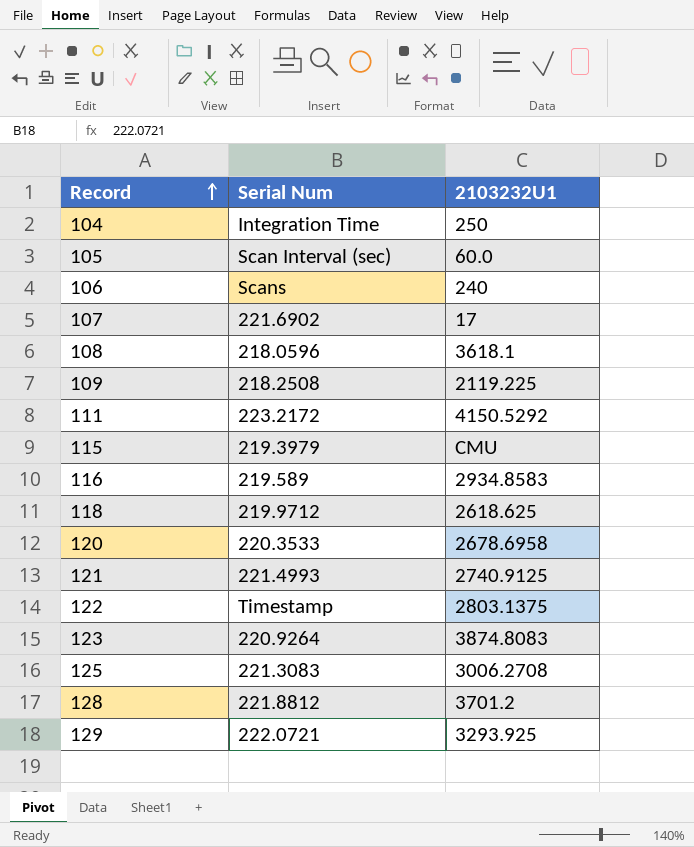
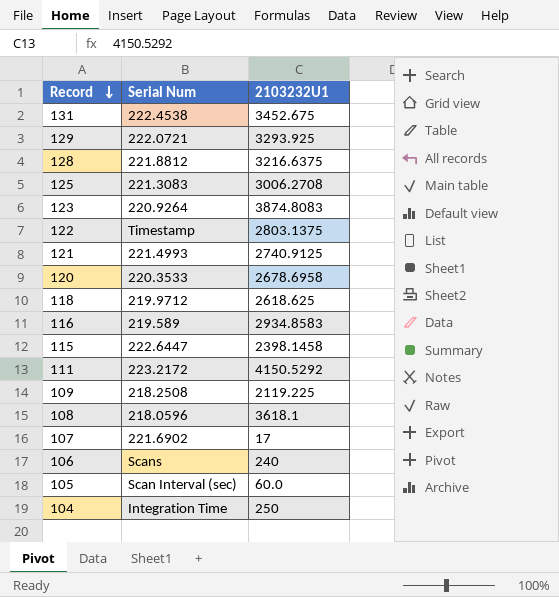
row order: Record ascending -> Record descending
row 131: none -> 222.4538 | 3452.675
128 | 2103232U1: 3701.2 -> 3216.6375
115 | Serial Num: 219.3979 -> 222.6447
115 | 2103232U1: CMU -> 2398.1458

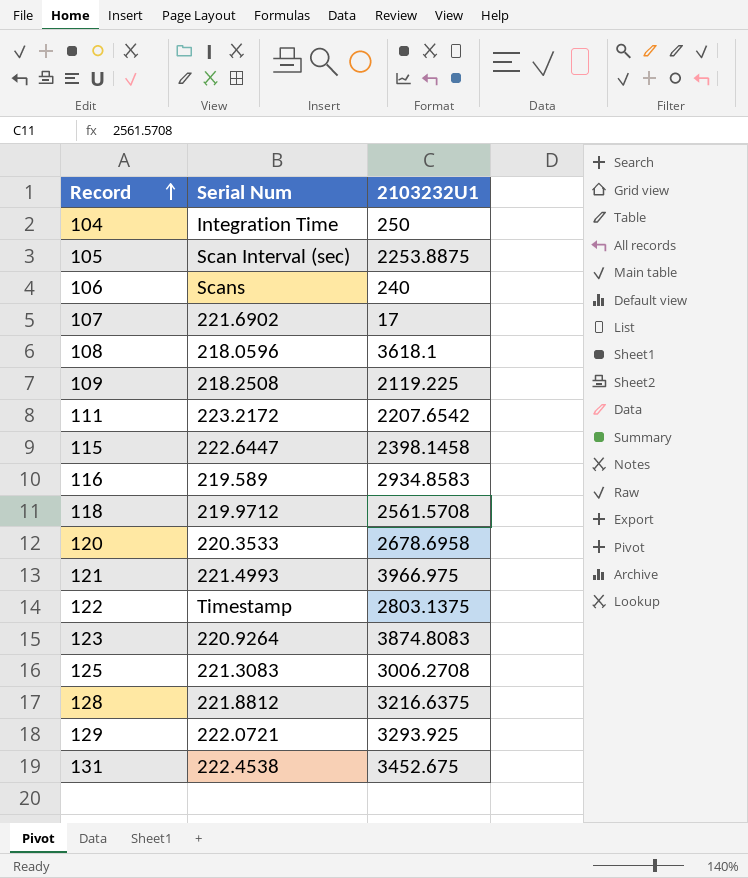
row order: Record descending -> Record ascending
105 | 2103232U1: 60.0 -> 2253.8875
111 | 2103232U1: 4150.5292 -> 2207.6542
118 | 2103232U1: 2618.625 -> 2561.5708
121 | 2103232U1: 2740.9125 -> 3966.975

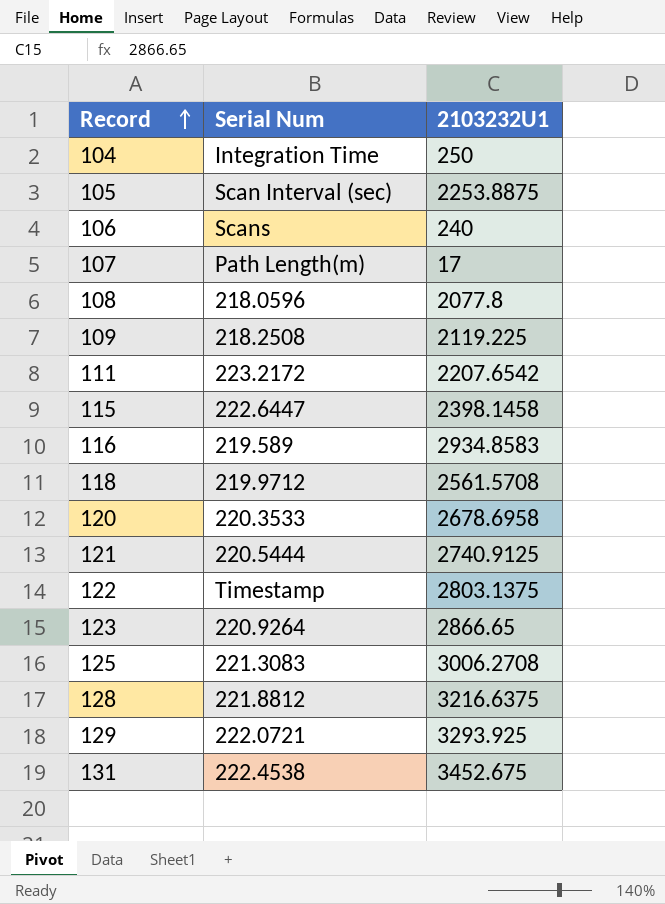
107 | Serial Num: 221.6902 -> Path Length(m)
108 | 2103232U1: 3618.1 -> 2077.8
121 | Serial Num: 221.4993 -> 220.5444
121 | 2103232U1: 3966.975 -> 2740.9125
123 | 2103232U1: 3874.8083 -> 2866.65

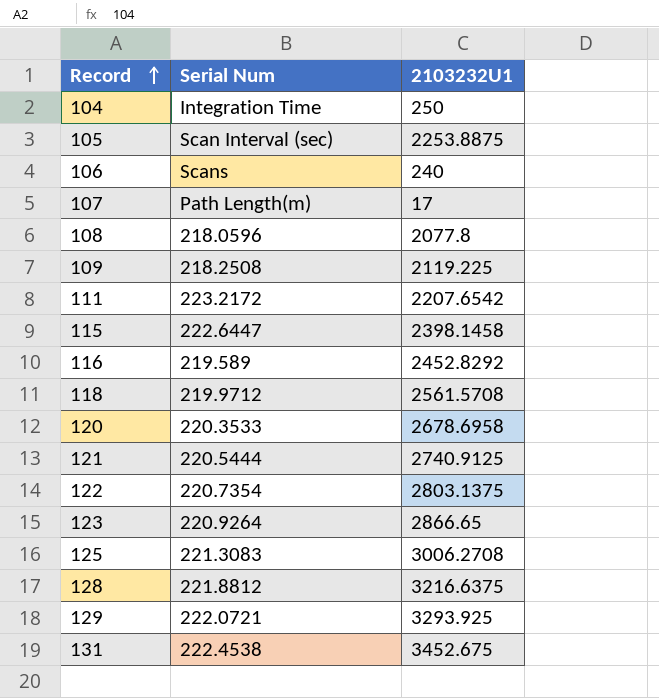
116 | 2103232U1: 2934.8583 -> 2452.8292
122 | Serial Num: Timestamp -> 220.7354

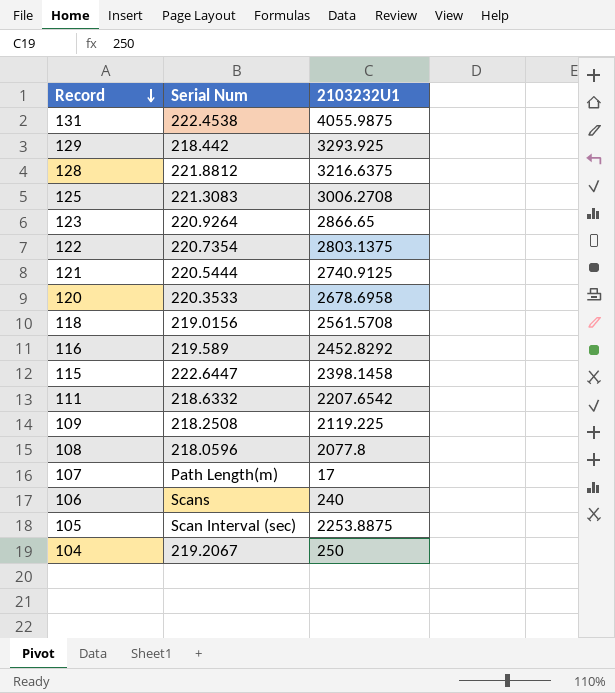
row order: Record ascending -> Record descending
131 | 2103232U1: 3452.675 -> 4055.9875
129 | Serial Num: 222.0721 -> 218.442
118 | Serial Num: 219.9712 -> 219.0156
111 | Serial Num: 223.2172 -> 218.6332
104 | Serial Num: Integration Time -> 219.2067

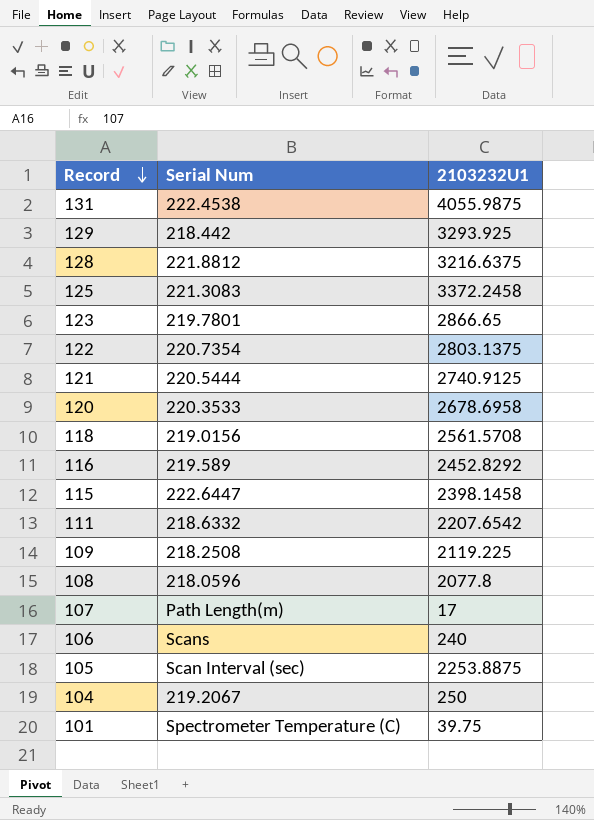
125 | 2103232U1: 3006.2708 -> 3372.2458
123 | Serial Num: 220.9264 -> 219.7801
row 101: none -> Spectrometer Temperature (C) | 39.75

